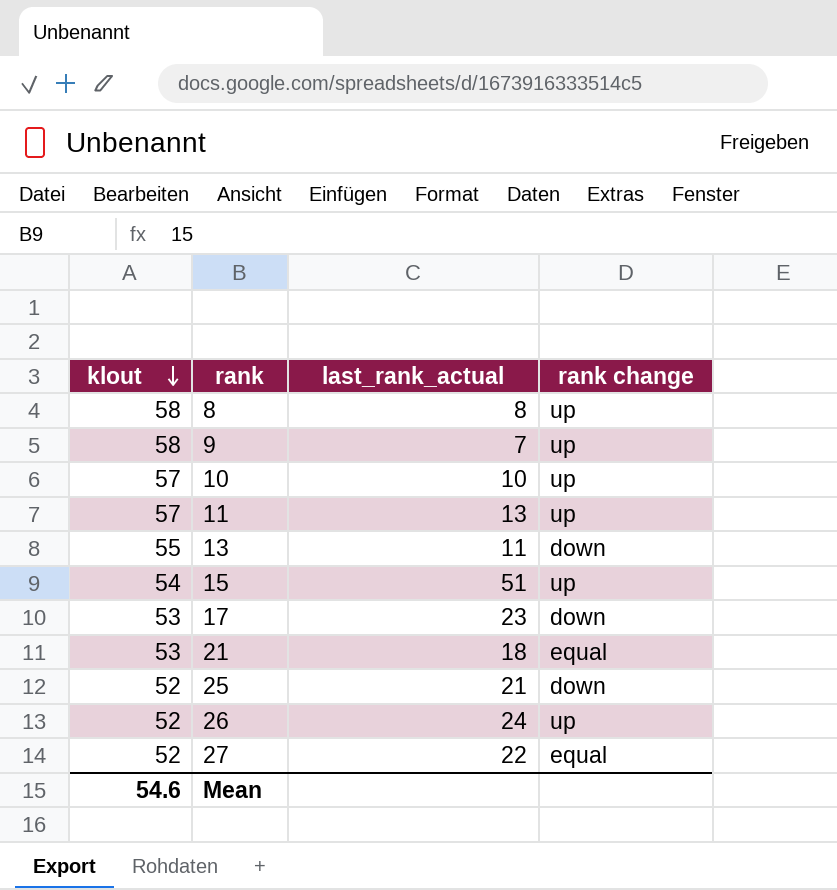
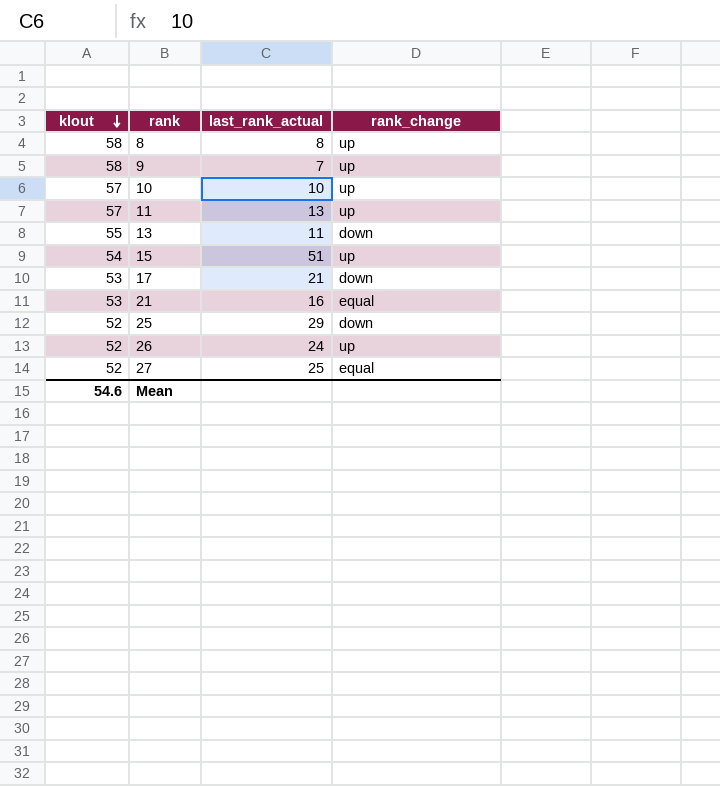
column name: rank change -> rank_change
17 | last_rank_actual: 23 -> 21
21 | last_rank_actual: 18 -> 16
25 | last_rank_actual: 21 -> 29
27 | last_rank_actual: 22 -> 25

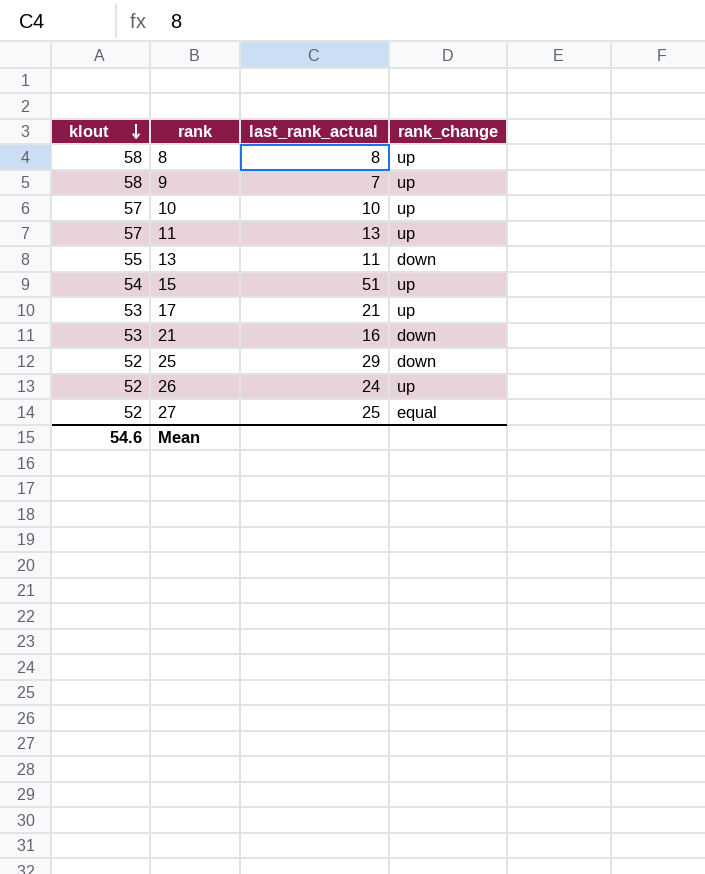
17 | rank_change: down -> up
21 | rank_change: equal -> down

